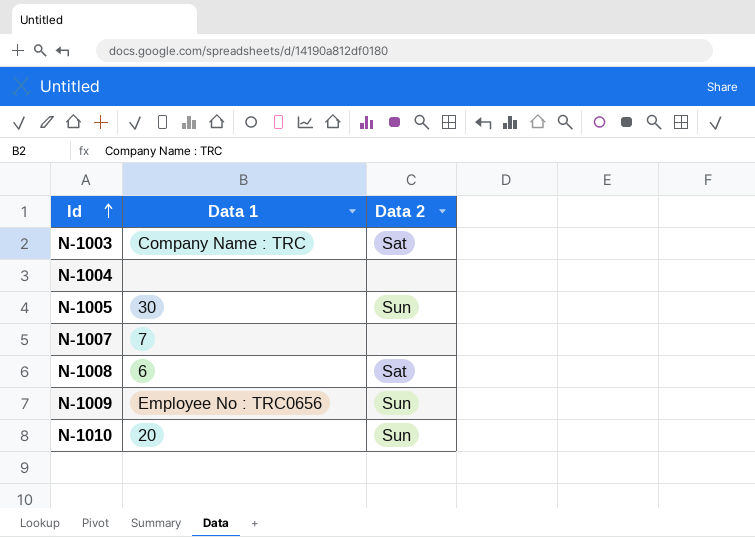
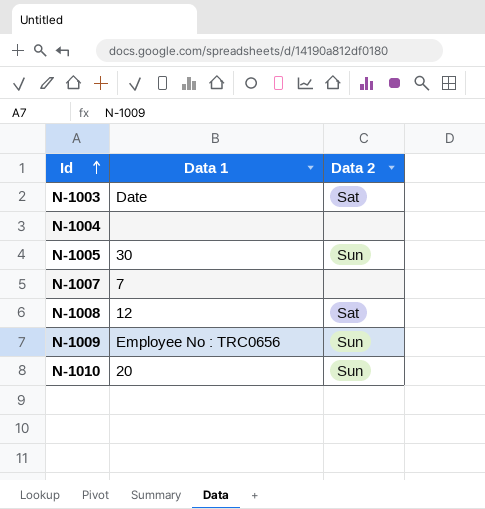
N-1003 | Data 1: Company Name : TRC -> Date
N-1008 | Data 1: 6 -> 12

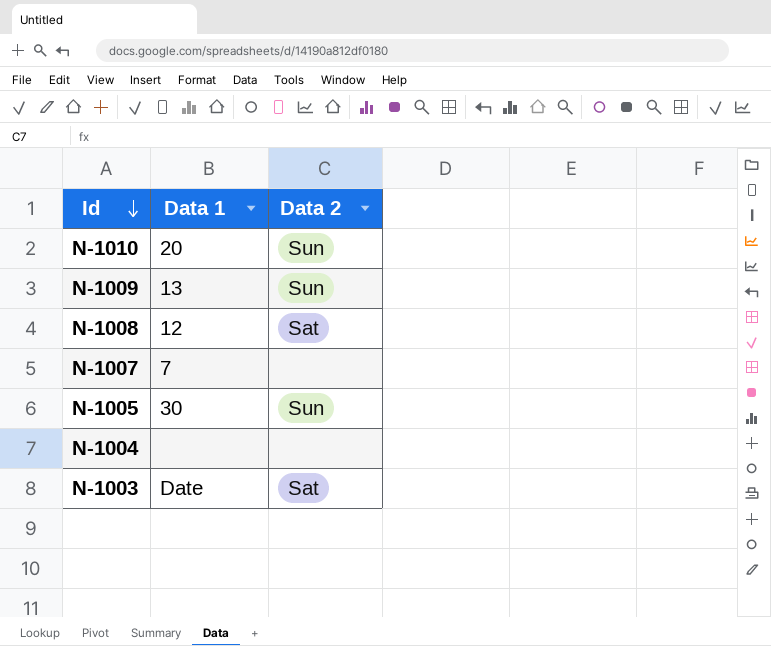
row order: Id ascending -> Id descending
N-1009 | Data 1: Employee No : TRC0656 -> 13

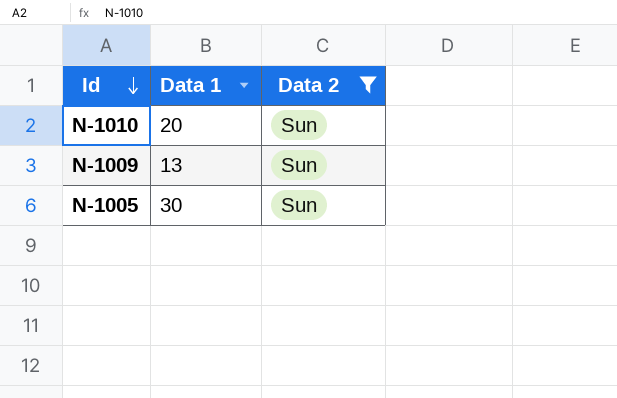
filter: none -> Data 2 = Sun

